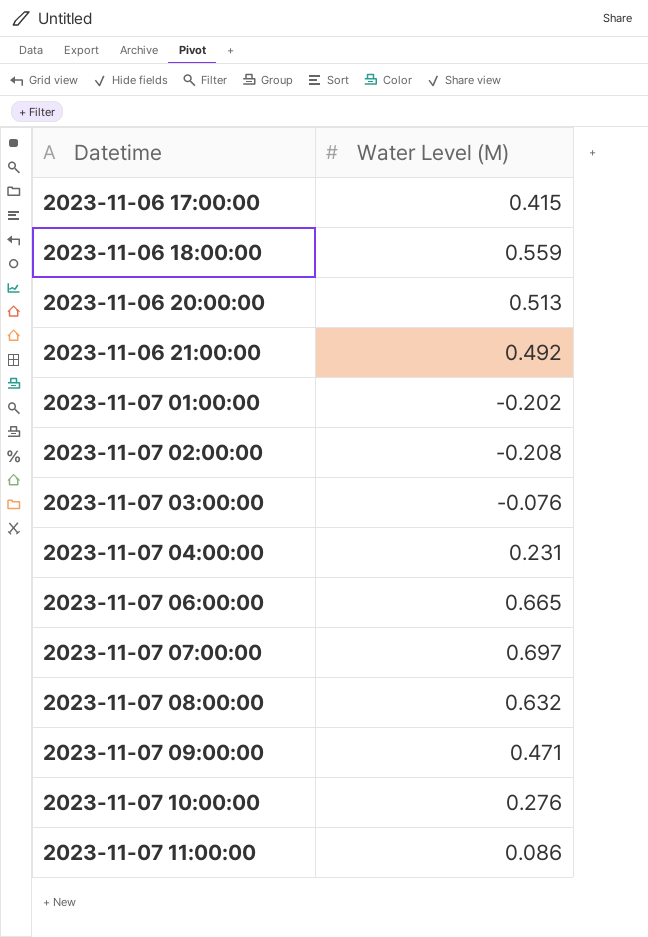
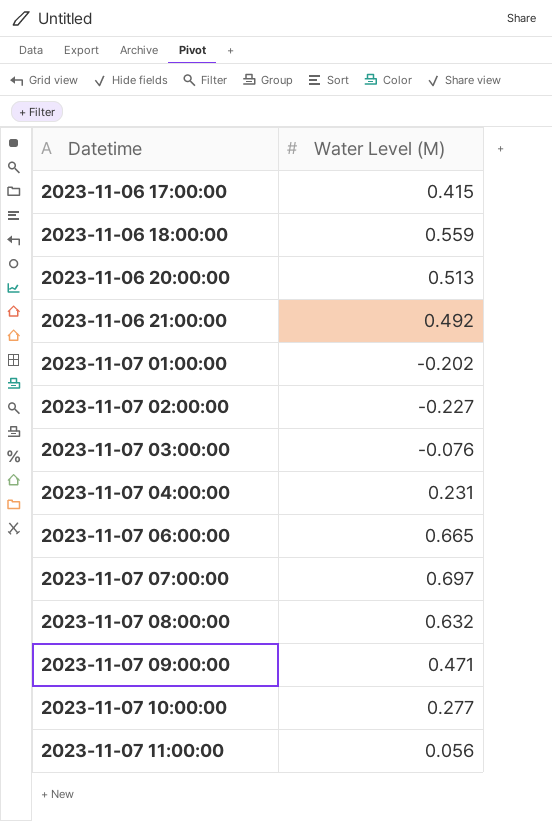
2023-11-07 02:00:00 | Water Level (M): -0.208 -> -0.227
2023-11-07 10:00:00 | Water Level (M): 0.276 -> 0.277
2023-11-07 11:00:00 | Water Level (M): 0.086 -> 0.056

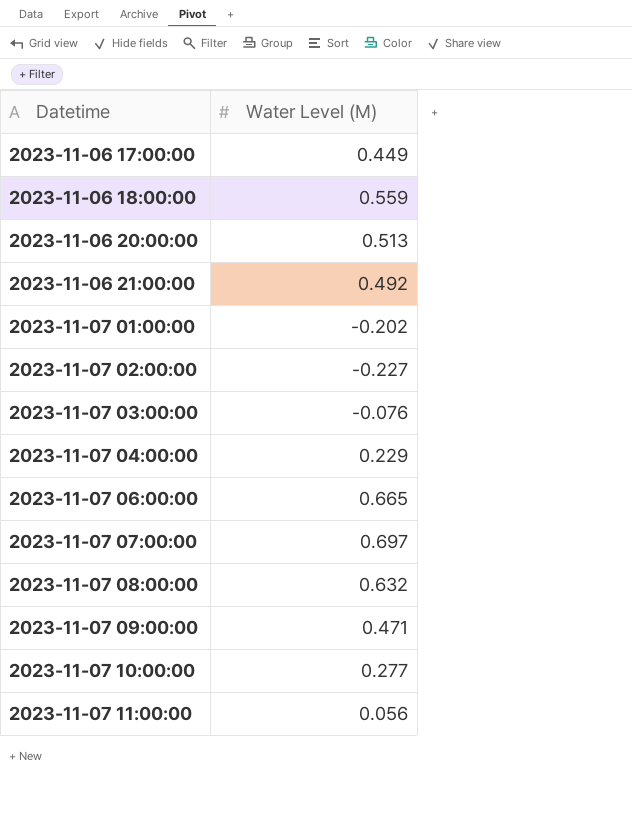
2023-11-06 17:00:00 | Water Level (M): 0.415 -> 0.449
2023-11-07 04:00:00 | Water Level (M): 0.231 -> 0.229

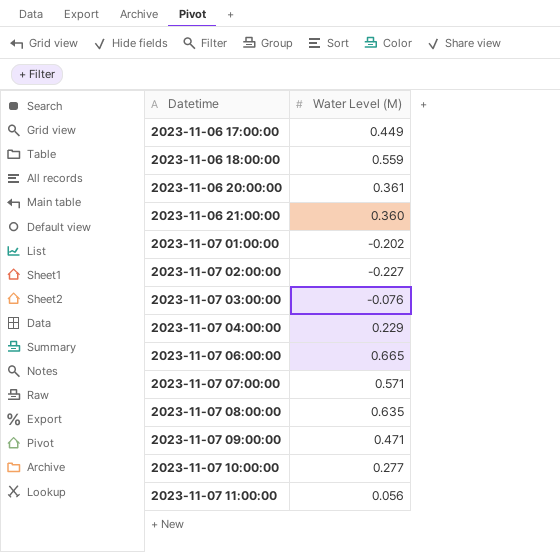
2023-11-06 20:00:00 | Water Level (M): 0.513 -> 0.361
2023-11-06 21:00:00 | Water Level (M): 0.492 -> 0.360
2023-11-07 07:00:00 | Water Level (M): 0.697 -> 0.571
2023-11-07 08:00:00 | Water Level (M): 0.632 -> 0.635

